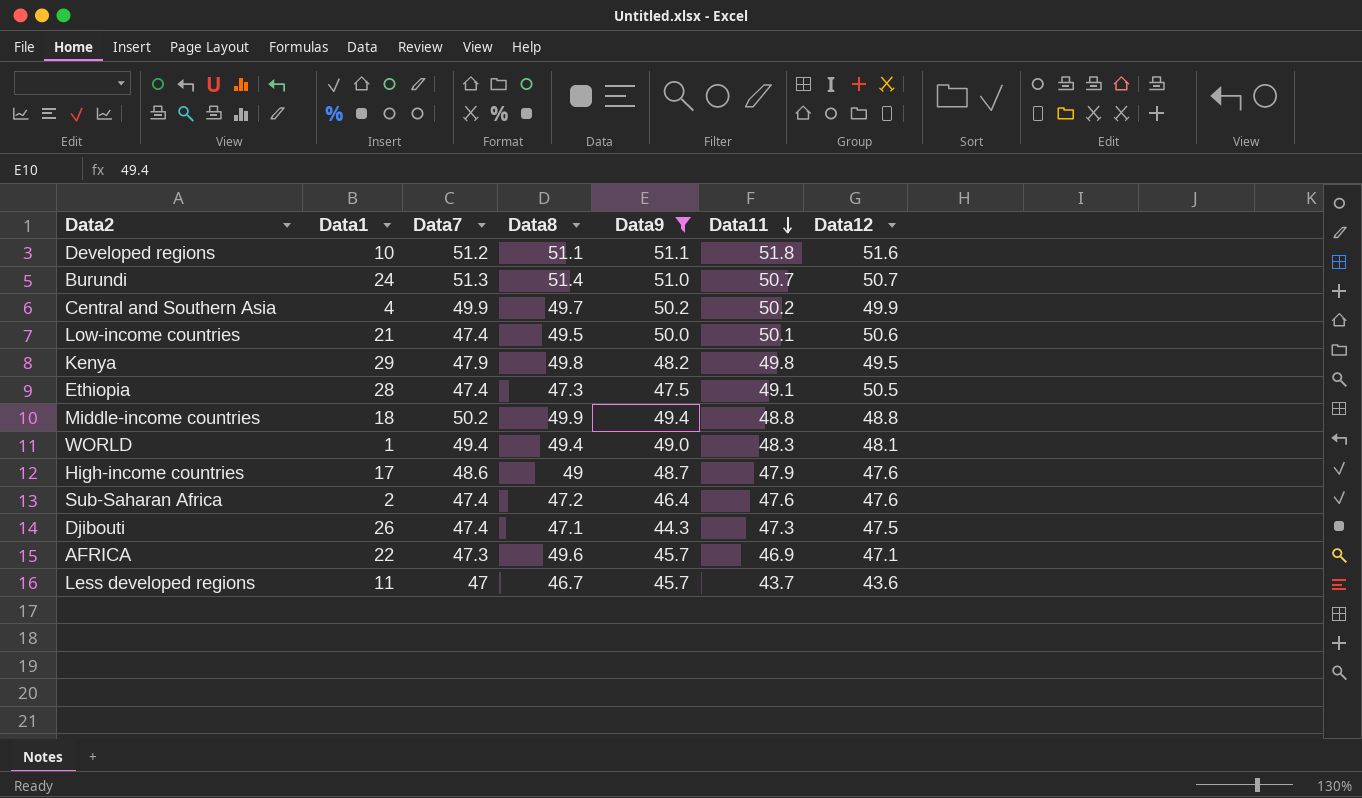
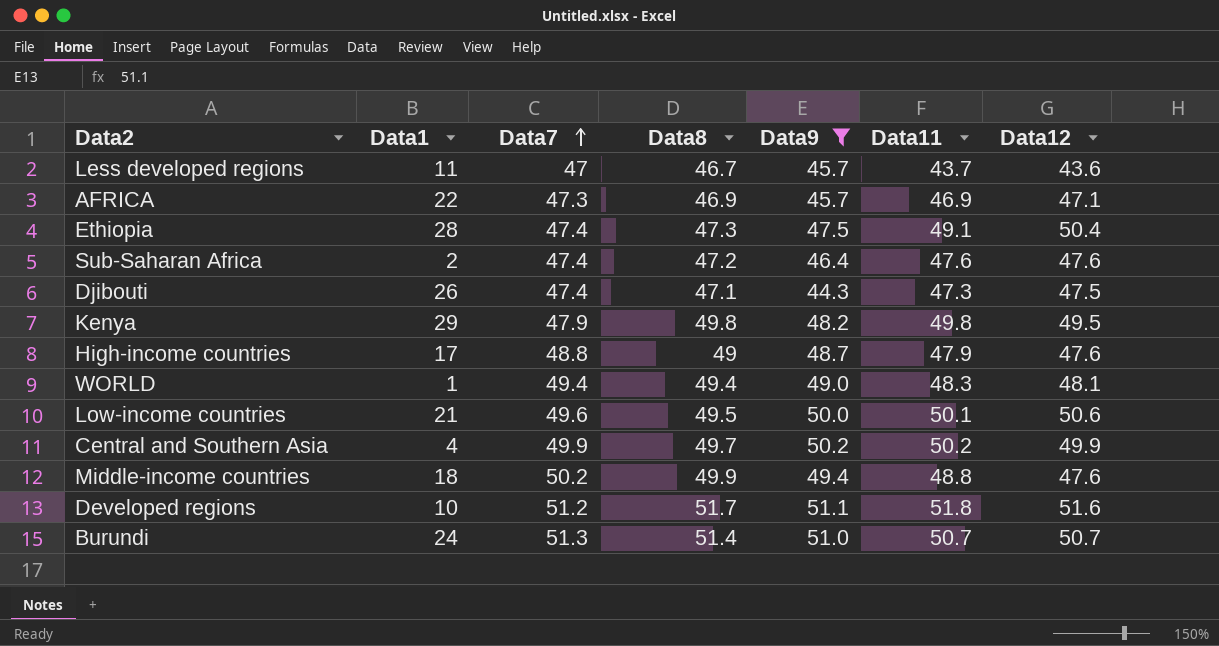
row order: Data11 descending -> Data7 ascending
AFRICA | Data8: 49.6 -> 46.9
Ethiopia | Data12: 50.5 -> 50.4
High-income countries | Data7: 48.6 -> 48.8
Low-income countries | Data7: 47.4 -> 49.6
Middle-income countries | Data12: 48.8 -> 47.6
Developed regions | Data8: 51.1 -> 51.7

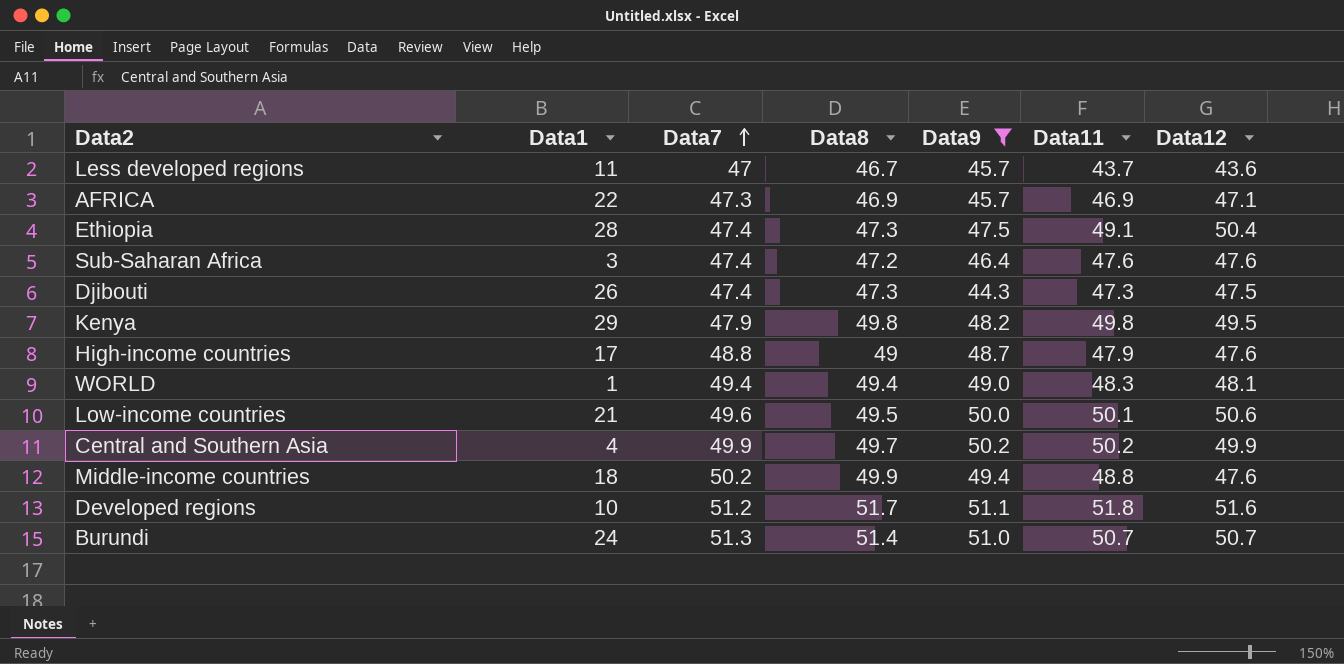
Sub-Saharan Africa | Data1: 2 -> 3
Djibouti | Data8: 47.1 -> 47.3

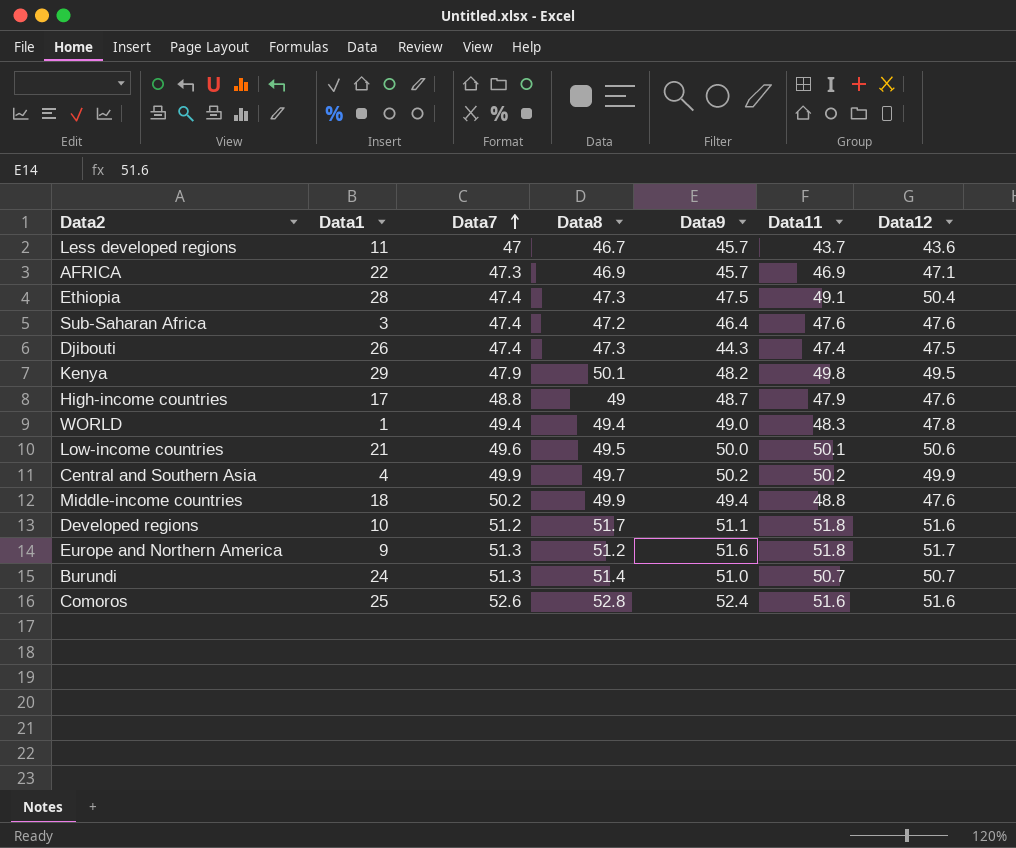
filter: Data9 <= 51.1 -> none
Djibouti | Data11: 47.3 -> 47.4
Kenya | Data8: 49.8 -> 50.1
WORLD | Data12: 48.1 -> 47.8

